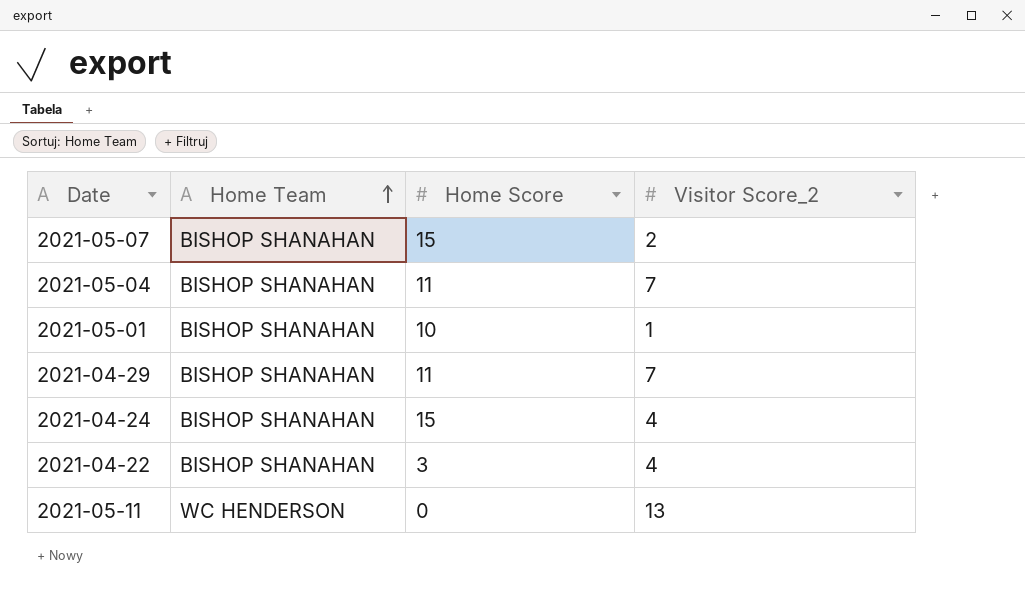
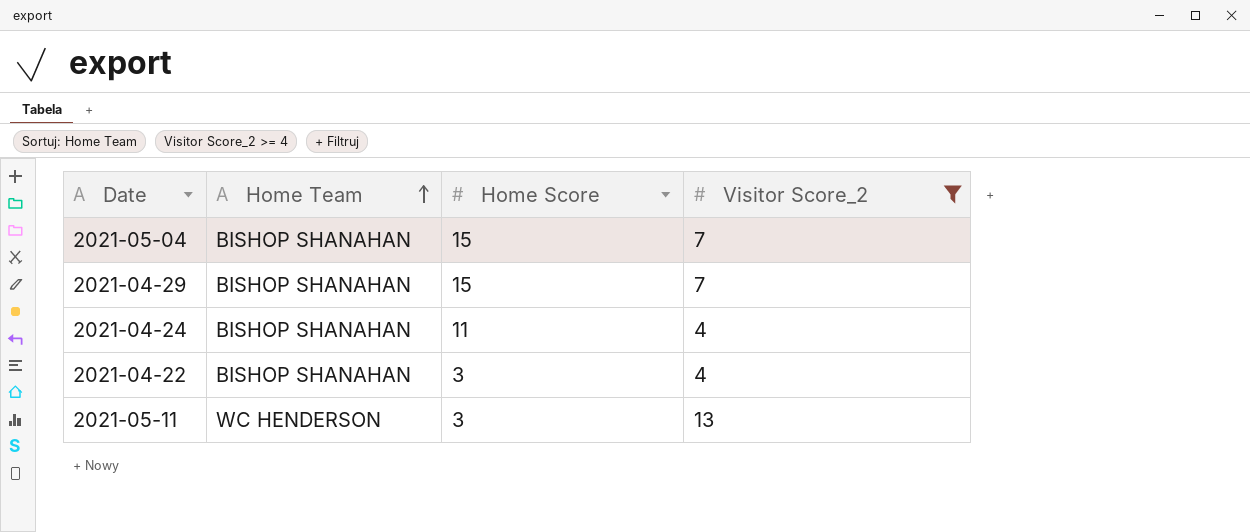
filter: none -> Visitor Score_2 >= 4
2021-05-04 | Home Score: 11 -> 15
2021-04-29 | Home Score: 11 -> 15
2021-04-24 | Home Score: 15 -> 11
2021-05-11 | Home Score: 0 -> 3

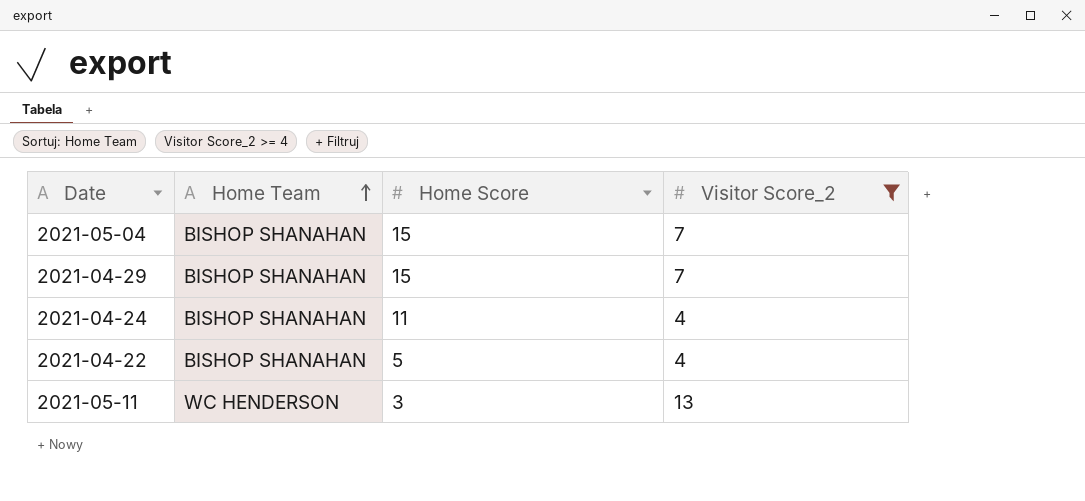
2021-04-22 | Home Score: 3 -> 5

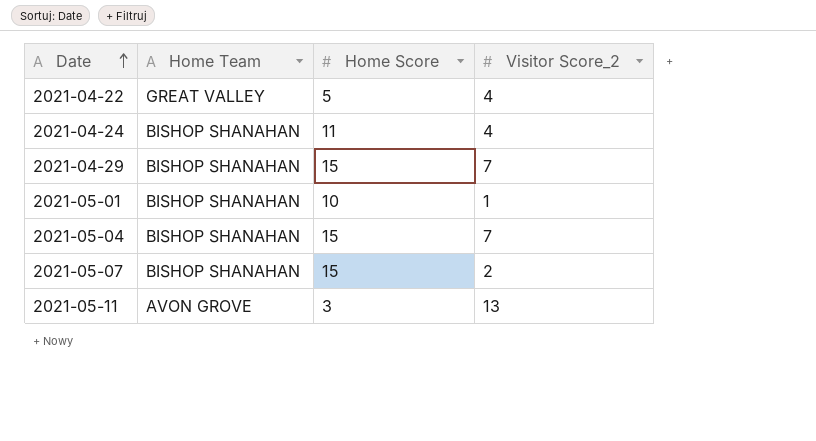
filter: Visitor Score_2 >= 4 -> none
row order: Home Team ascending -> Date ascending
2021-04-22 | Home Team: BISHOP SHANAHAN -> GREAT VALLEY
2021-05-11 | Home Team: WC HENDERSON -> AVON GROVE

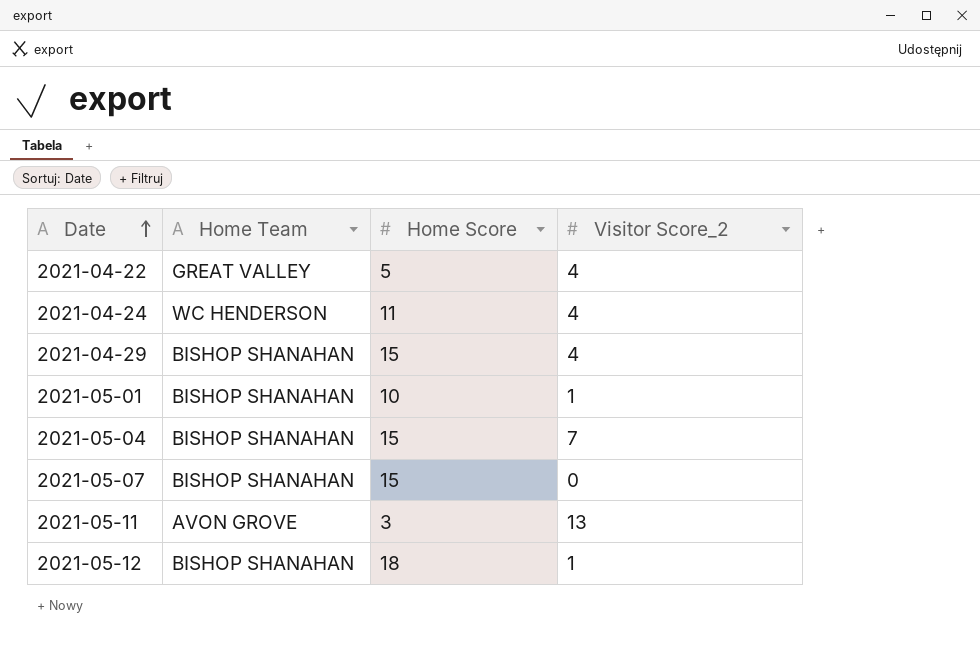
2021-04-24 | Home Team: BISHOP SHANAHAN -> WC HENDERSON
2021-04-29 | Visitor Score_2: 7 -> 4
2021-05-07 | Visitor Score_2: 2 -> 0
row 2021-05-12: none -> BISHOP SHANAHAN | 18 | 1

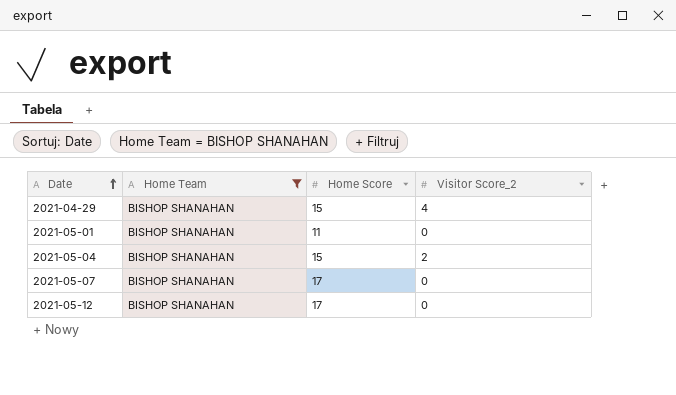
filter: none -> Home Team = BISHOP SHANAHAN
2021-05-01 | Home Score: 10 -> 11
2021-05-01 | Visitor Score_2: 1 -> 0
2021-05-04 | Visitor Score_2: 7 -> 2
2021-05-07 | Home Score: 15 -> 17
2021-05-12 | Home Score: 18 -> 17
2021-05-12 | Visitor Score_2: 1 -> 0

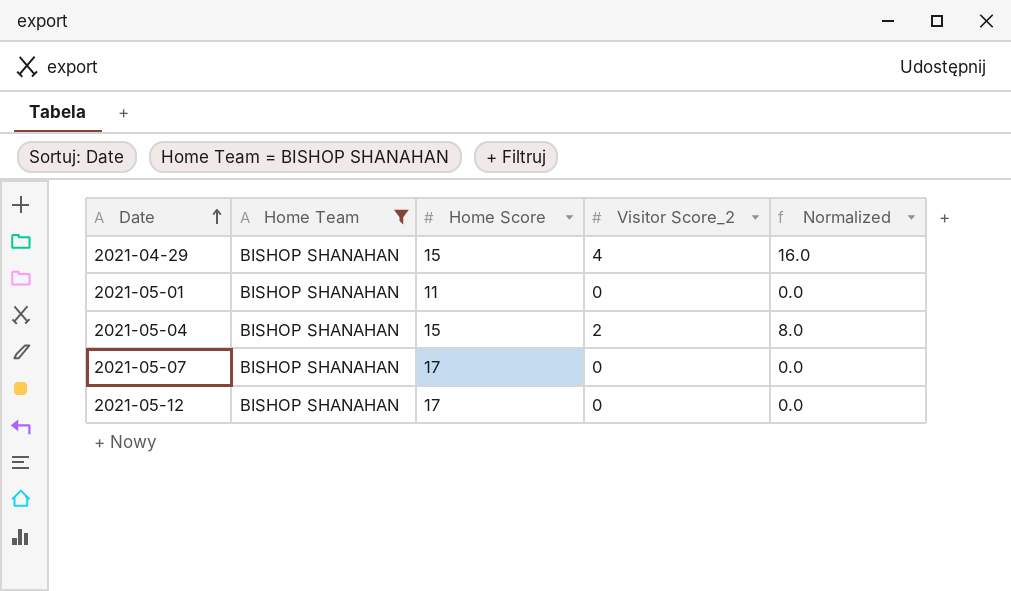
column Normalized | formula: none -> [Visitor Score_2] * 4

